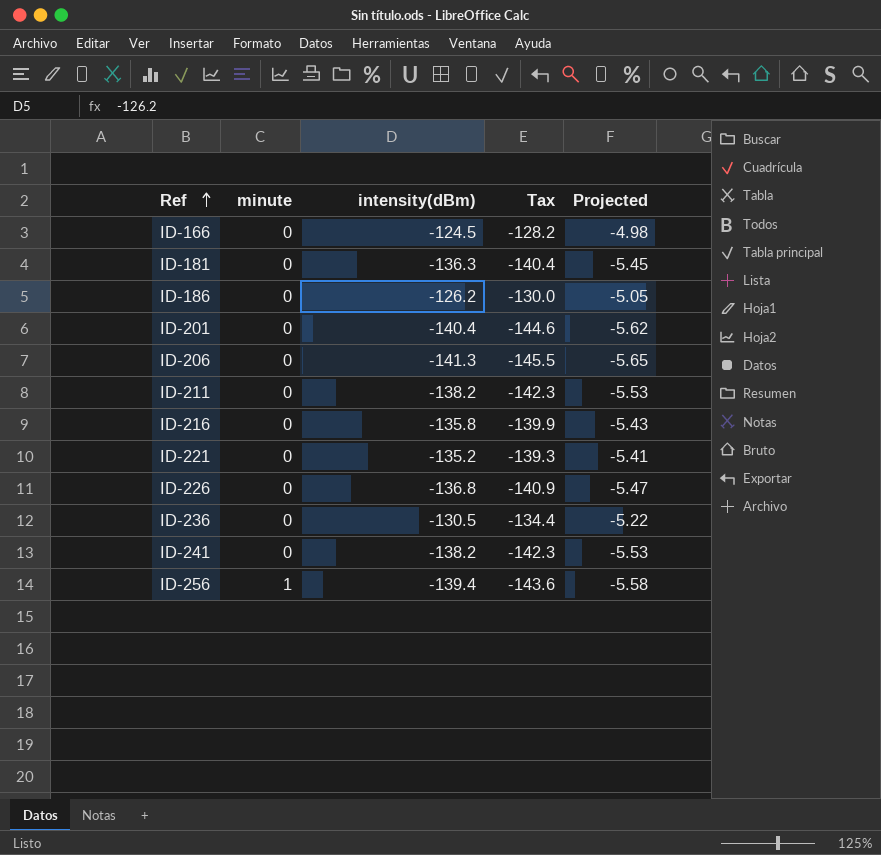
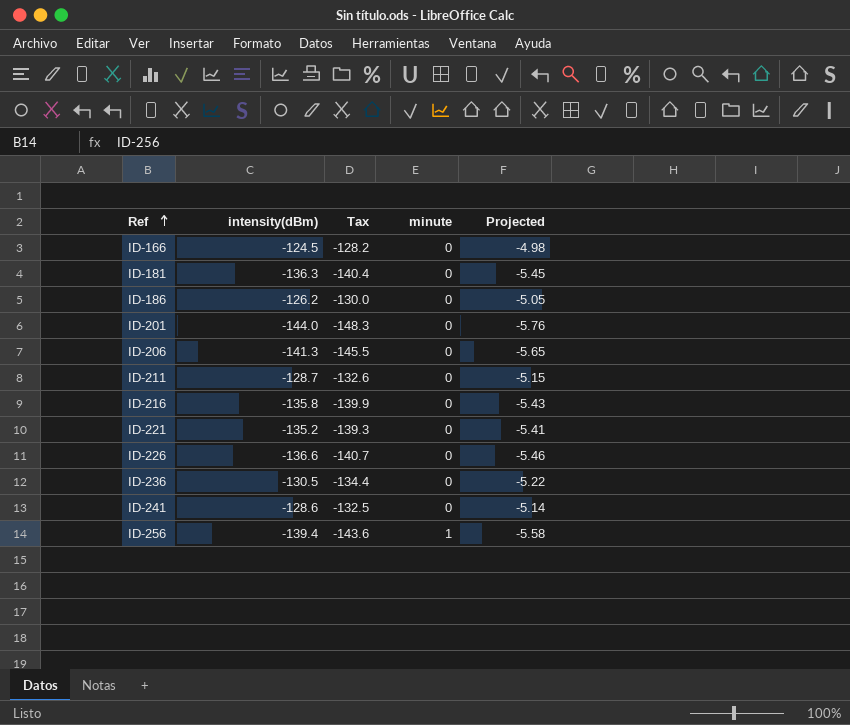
column minute | position: 2 -> 4
ID-201 | intensity(dBm): -140.4 -> -144.0
ID-201 | Tax: -144.6 -> -148.3
ID-201 | Projected: -5.62 -> -5.76
ID-211 | intensity(dBm): -138.2 -> -128.7
ID-211 | Tax: -142.3 -> -132.6
ID-211 | Projected: -5.53 -> -5.15
ID-226 | intensity(dBm): -136.8 -> -136.6
ID-226 | Tax: -140.9 -> -140.7
ID-226 | Projected: -5.47 -> -5.46
ID-241 | intensity(dBm): -138.2 -> -128.6
ID-241 | Tax: -142.3 -> -132.5
ID-241 | Projected: -5.53 -> -5.14

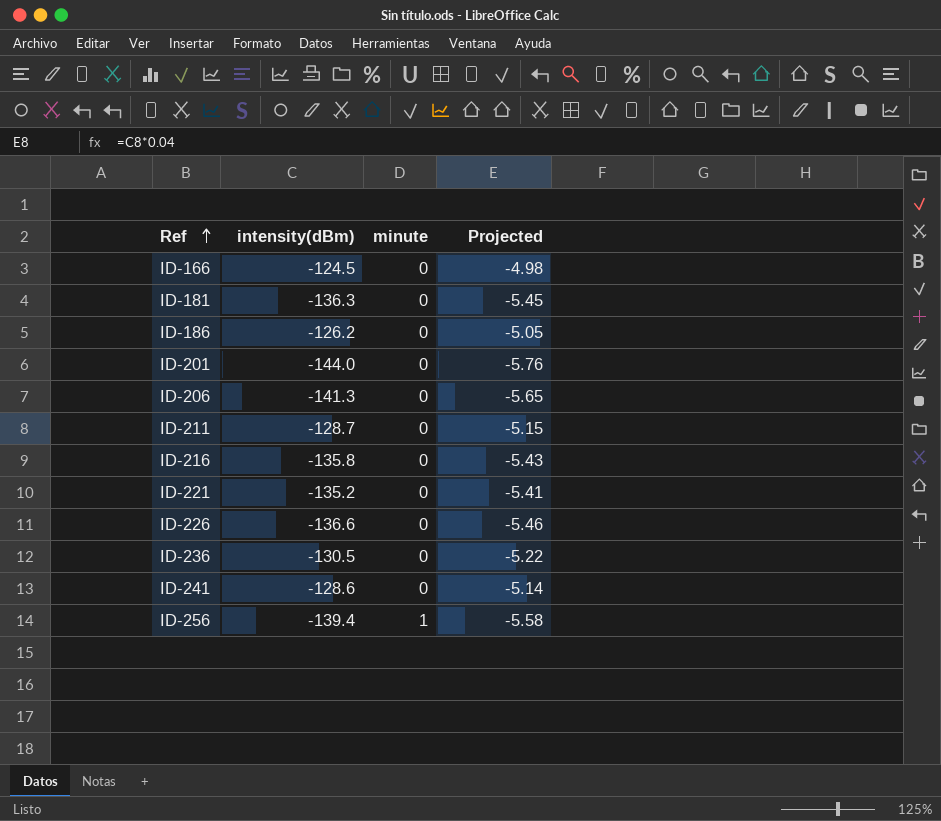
column Tax | formula: [intensity(dBm)] * 1.03 -> none

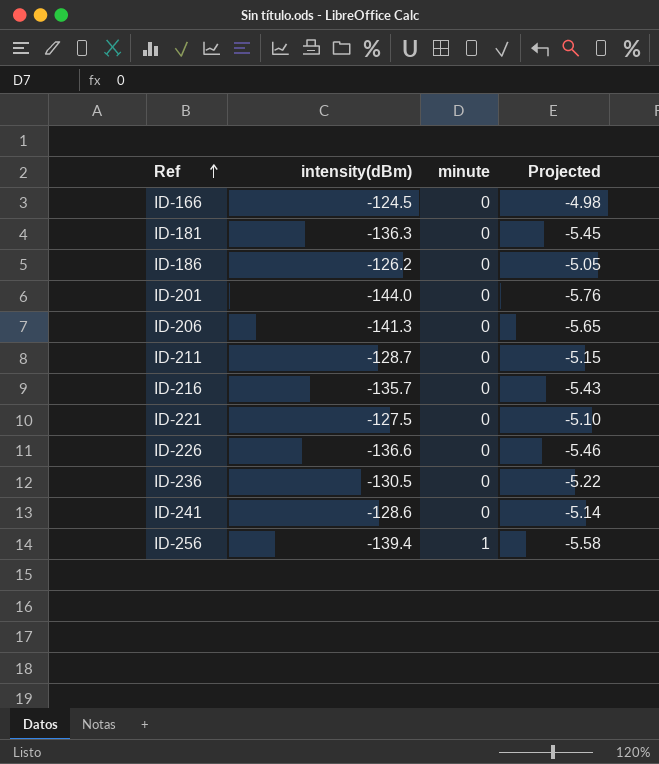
ID-216 | intensity(dBm): -135.8 -> -135.7
ID-221 | intensity(dBm): -135.2 -> -127.5
ID-221 | Projected: -5.41 -> -5.10

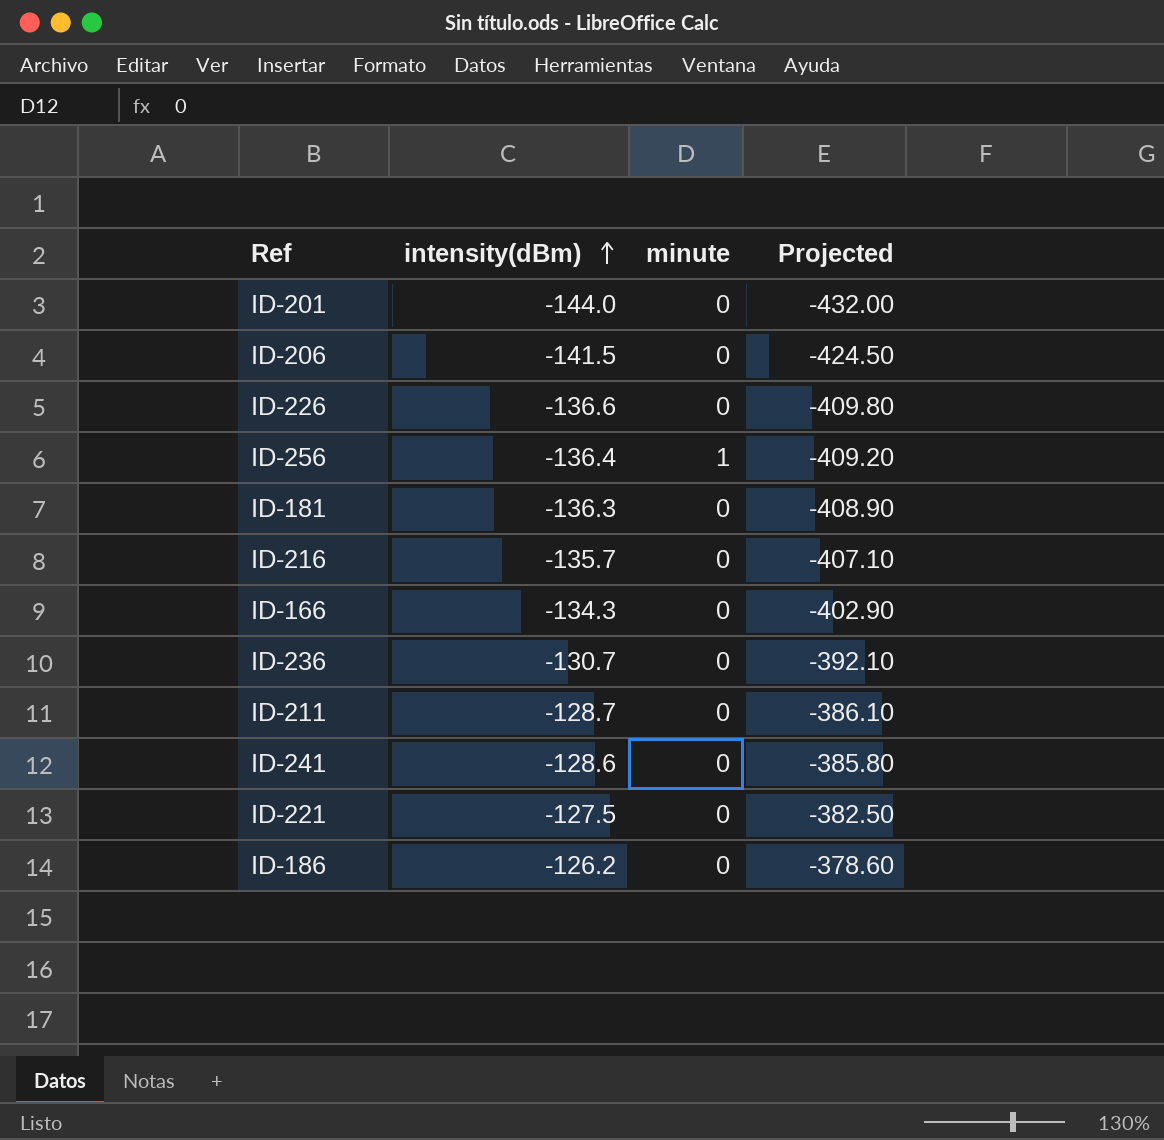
row order: Ref ascending -> intensity(dBm) ascending
column Projected | formula: [intensity(dBm)] * 0.04 -> [intensity(dBm)] * 3
ID-206 | intensity(dBm): -141.3 -> -141.5
ID-256 | intensity(dBm): -139.4 -> -136.4
ID-166 | intensity(dBm): -124.5 -> -134.3
ID-236 | intensity(dBm): -130.5 -> -130.7

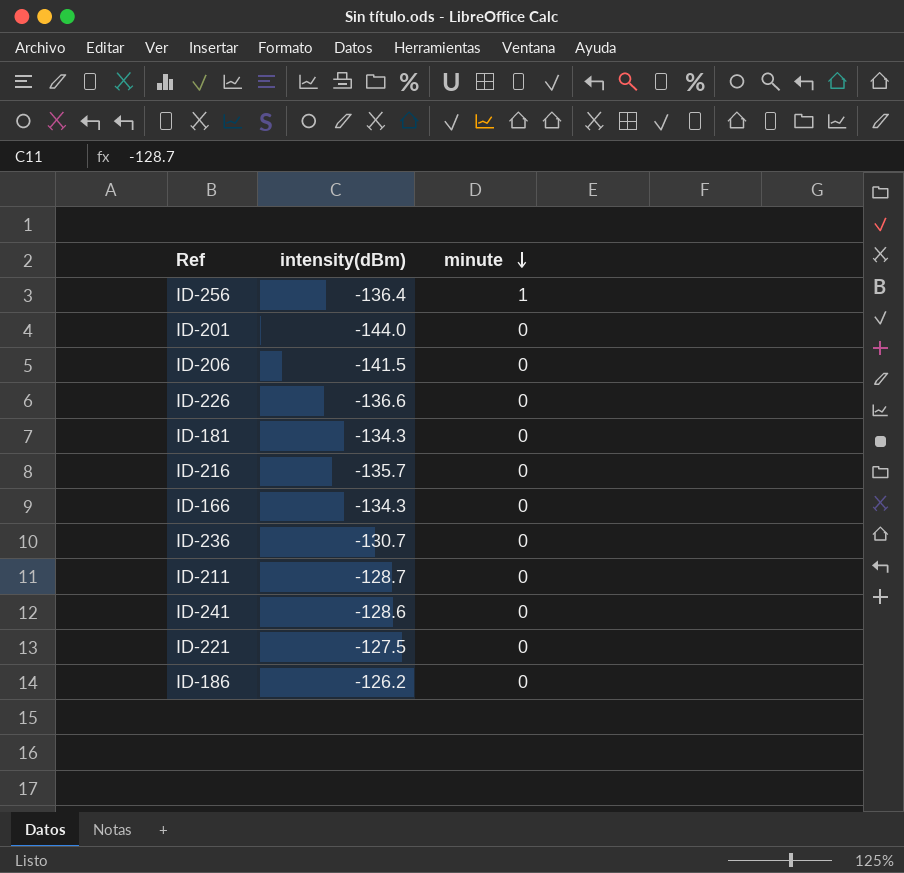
row order: intensity(dBm) ascending -> minute descending
column Projected | formula: [intensity(dBm)] * 3 -> none
ID-181 | intensity(dBm): -136.3 -> -134.3

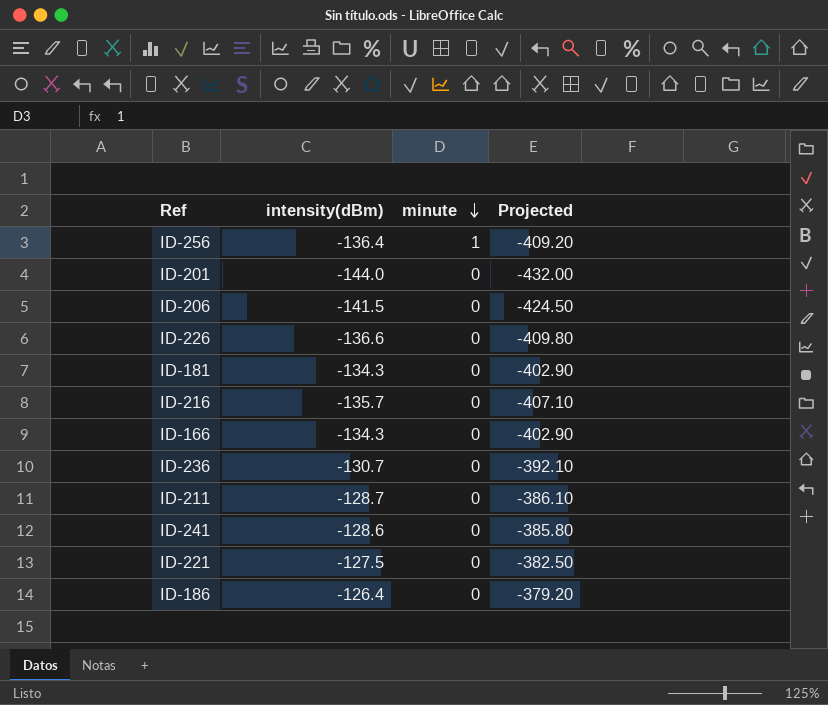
column Projected | formula: none -> [intensity(dBm)] * 3
ID-186 | intensity(dBm): -126.2 -> -126.4

